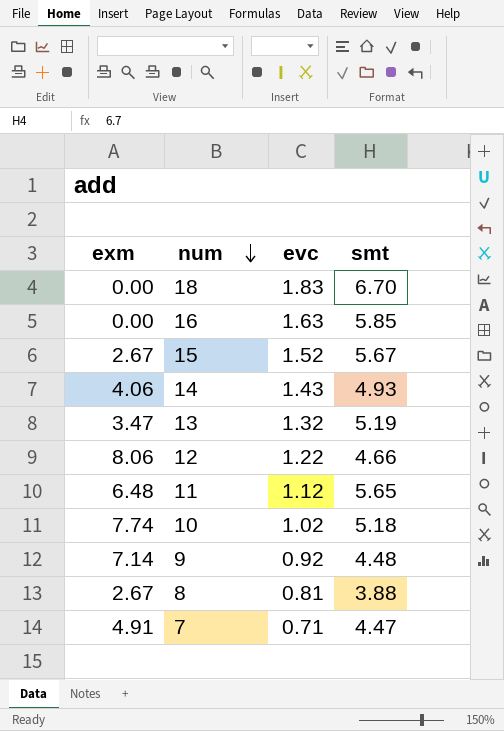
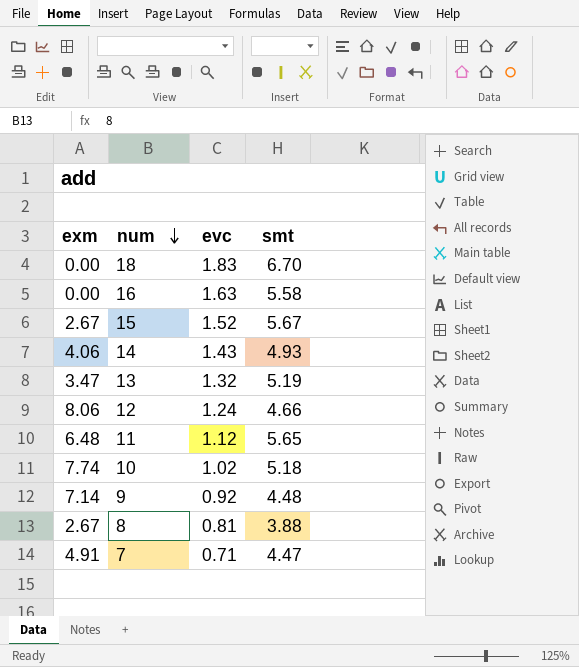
16 | smt: 5.85 -> 5.58
12 | evc: 1.22 -> 1.24

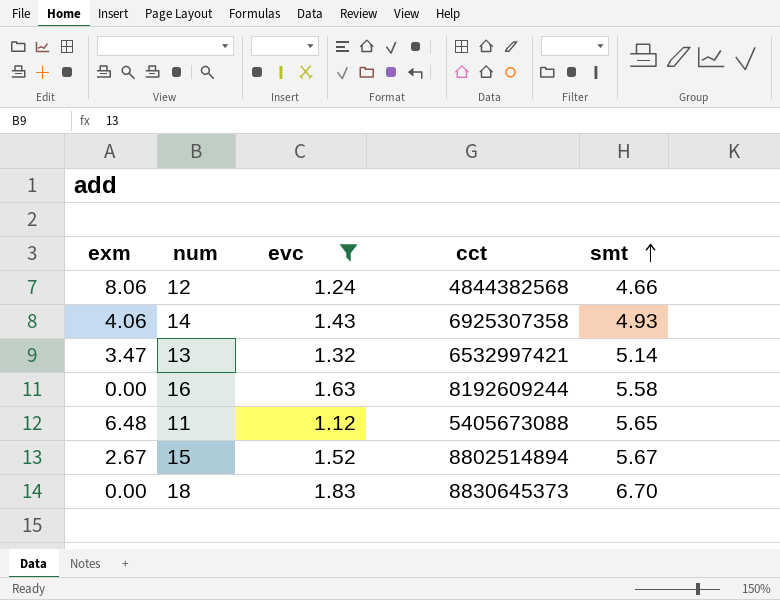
filter: none -> evc >= 1.12
row order: num descending -> smt ascending
column cct | position: none -> 4
13 | smt: 5.19 -> 5.14

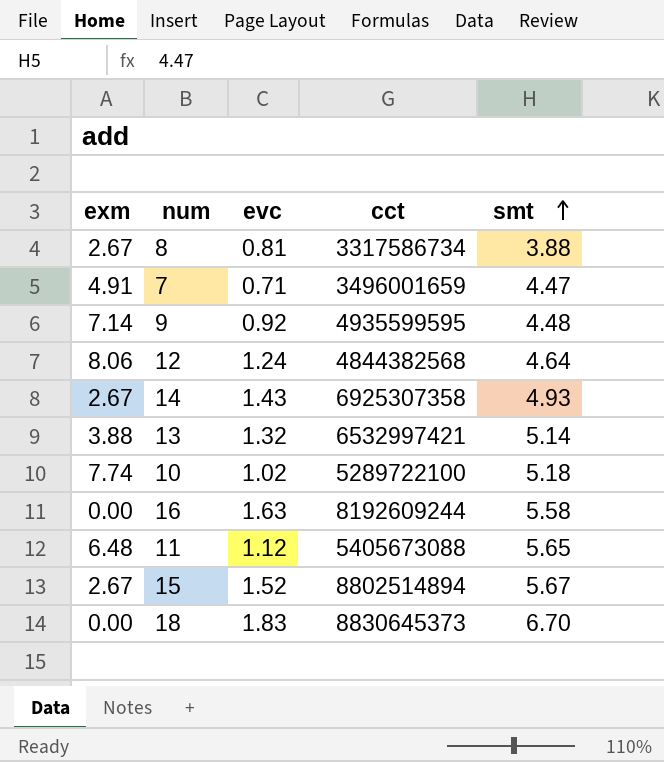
filter: evc >= 1.12 -> none
12 | smt: 4.66 -> 4.64
14 | exm: 4.06 -> 2.67
13 | exm: 3.47 -> 3.88

